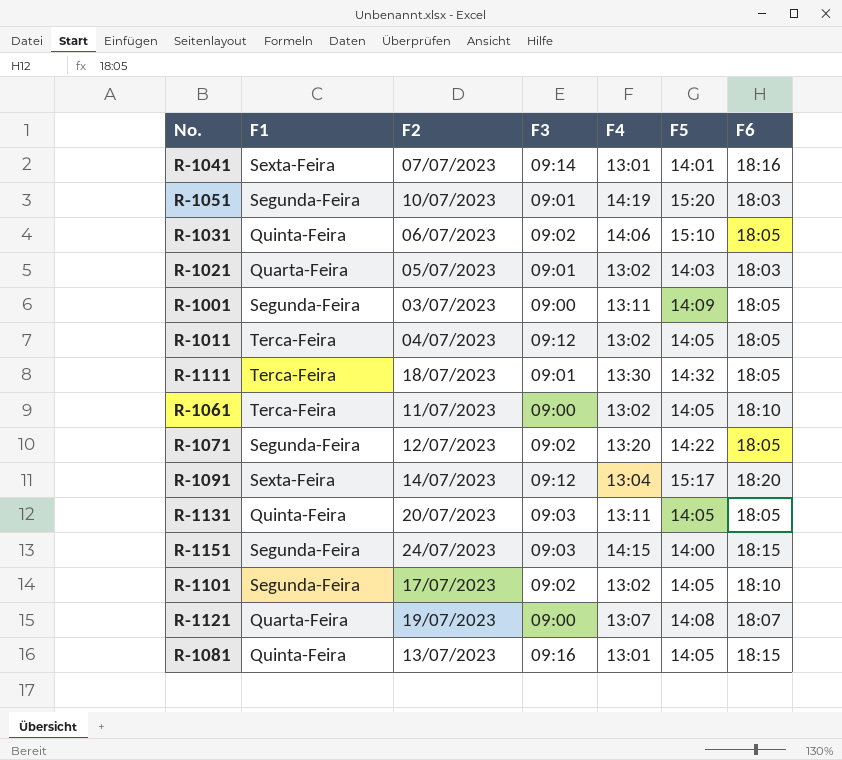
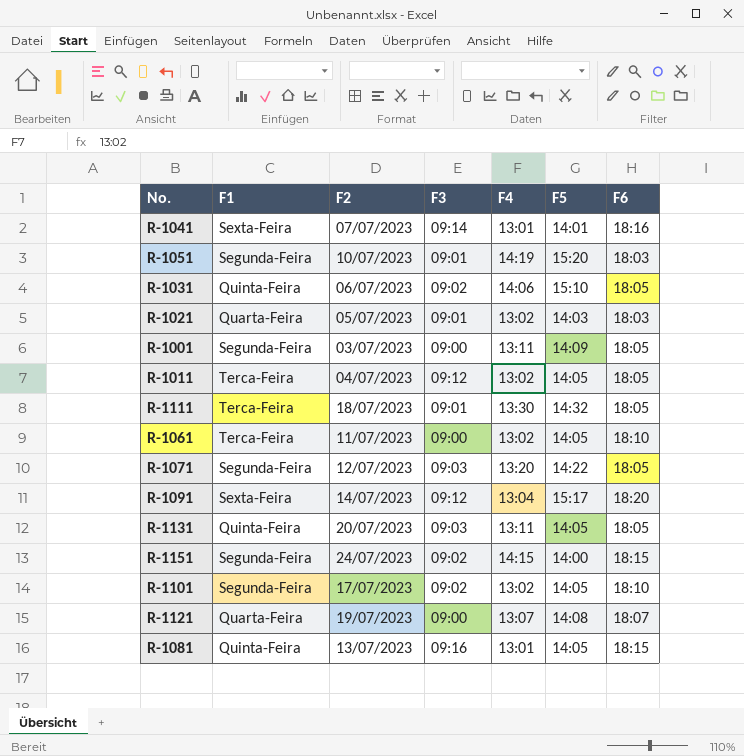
R-1071 | F3: 09:02 -> 09:03
R-1151 | F3: 09:03 -> 09:02

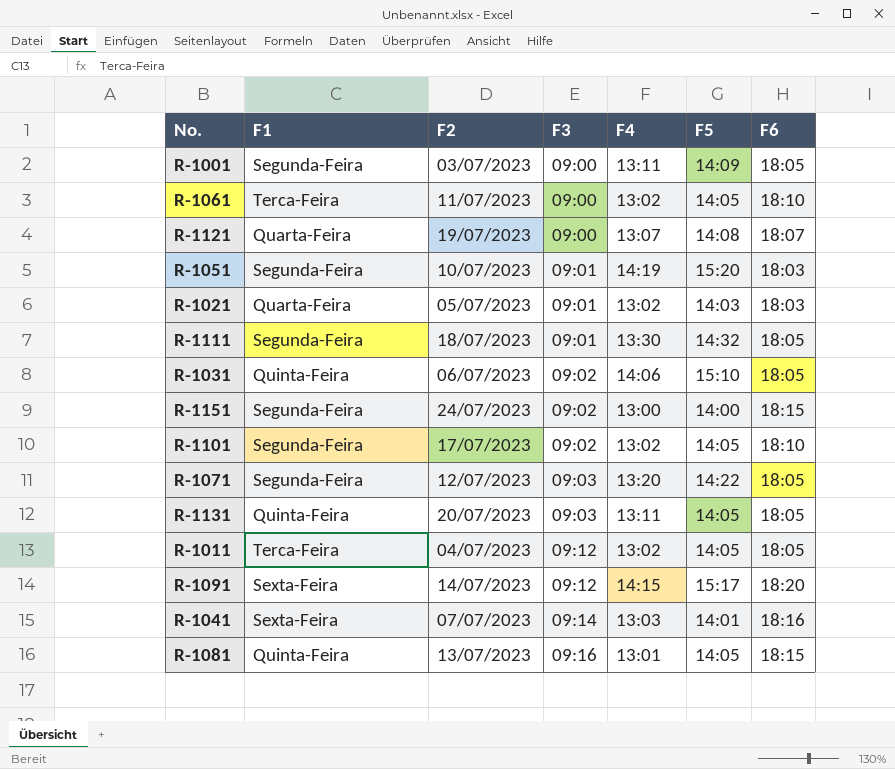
row order: none -> F3 ascending
R-1111 | F1: Terca-Feira -> Segunda-Feira
R-1151 | F4: 14:15 -> 13:00
R-1091 | F4: 13:04 -> 14:15
R-1041 | F4: 13:01 -> 13:03

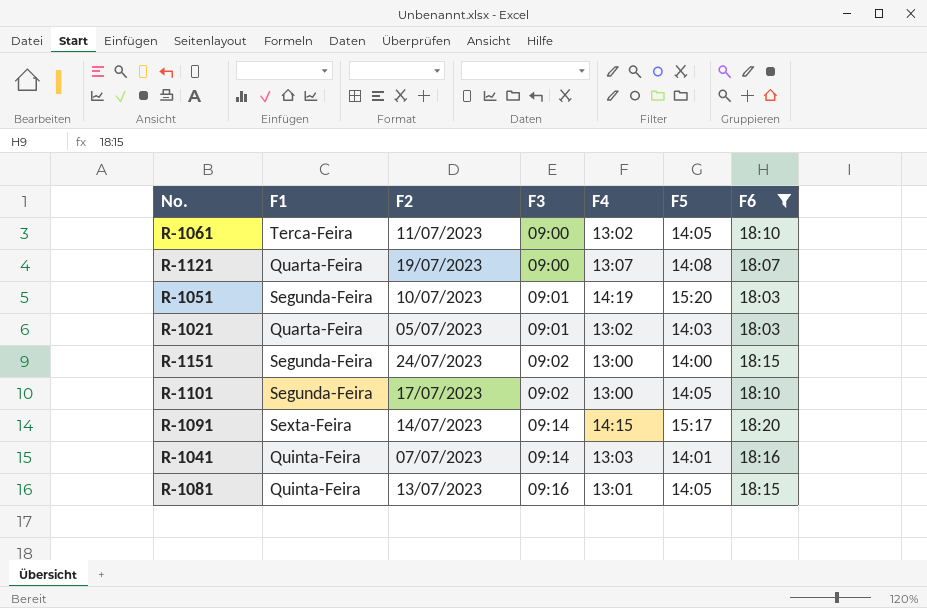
filter: none -> F6 != 18:05
R-1101 | F4: 13:02 -> 13:00
R-1091 | F3: 09:12 -> 09:14
R-1041 | F1: Sexta-Feira -> Quinta-Feira

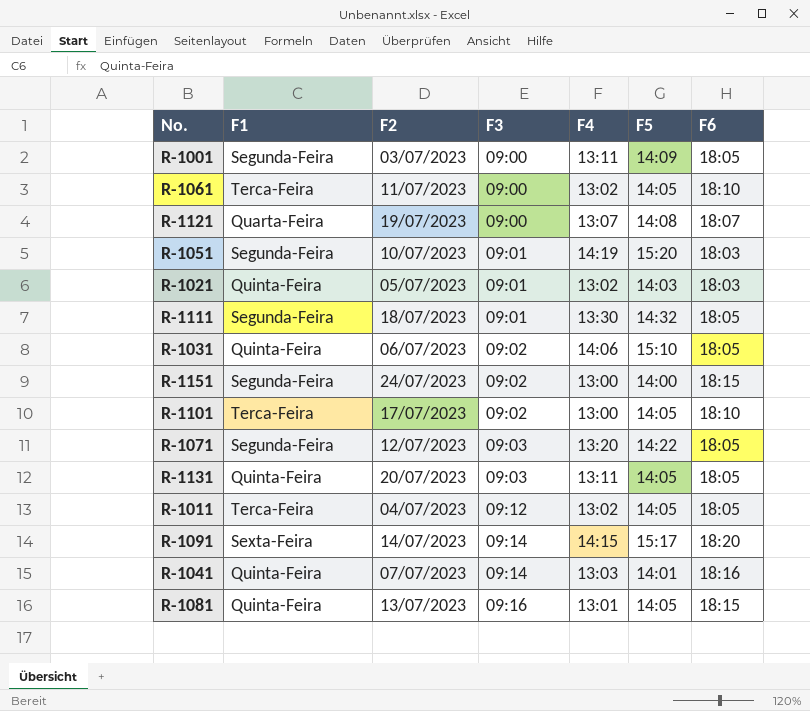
filter: F6 != 18:05 -> none
R-1021 | F1: Quarta-Feira -> Quinta-Feira
R-1101 | F1: Segunda-Feira -> Terca-Feira

